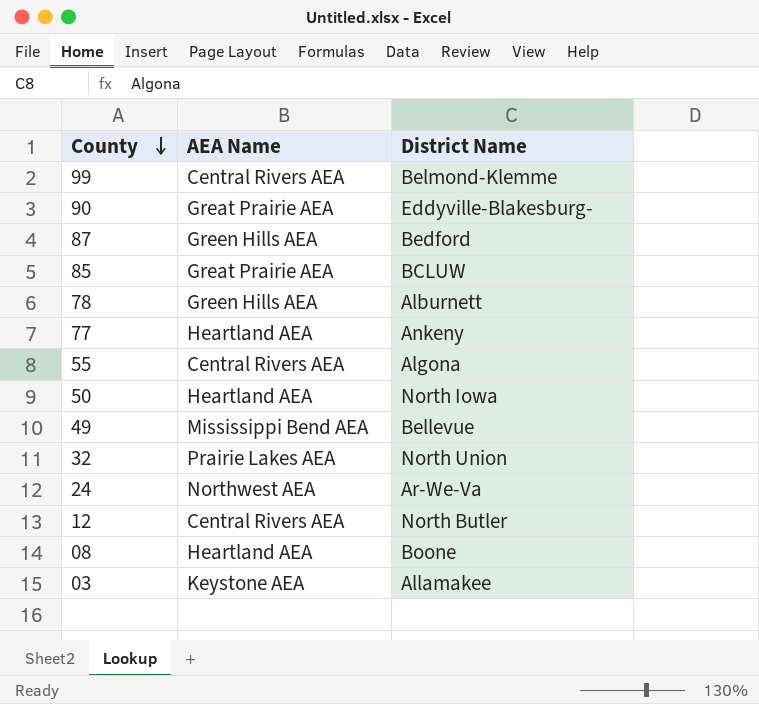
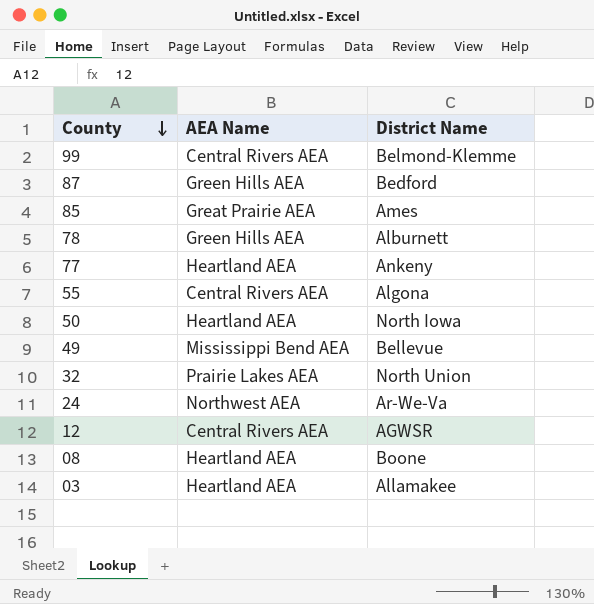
row 90: Great Prairie AEA | Eddyville-Blakesburg- -> none
85 | District Name: BCLUW -> Ames
12 | District Name: North Butler -> AGWSR
03 | AEA Name: Keystone AEA -> Heartland AEA

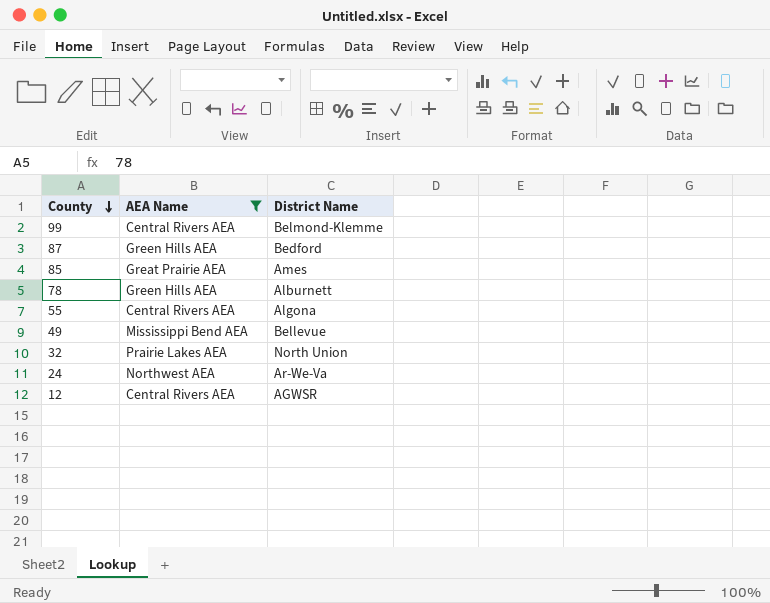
filter: none -> AEA Name != Heartland AEA

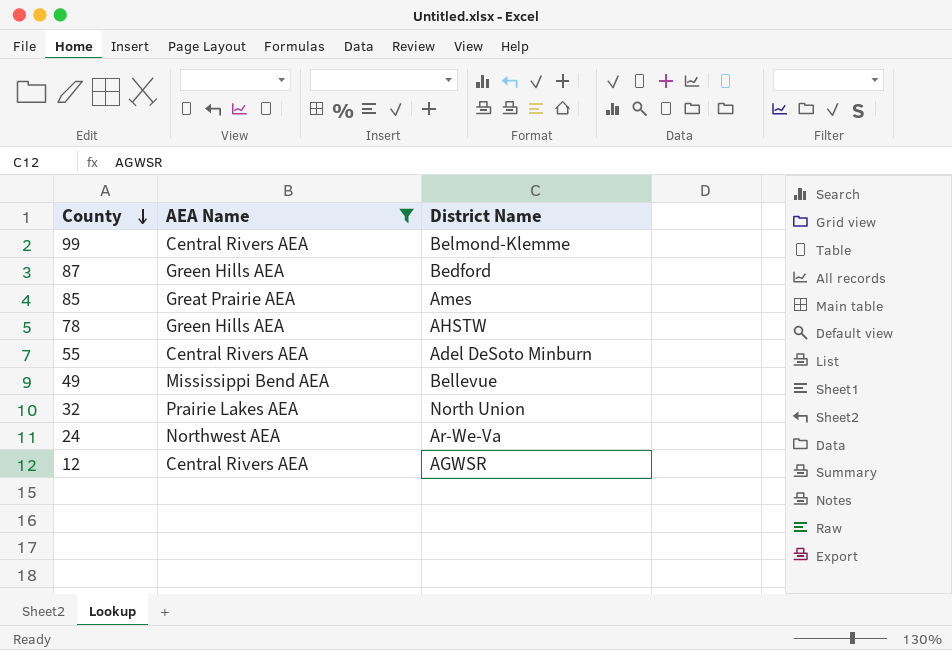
78 | District Name: Alburnett -> AHSTW
55 | District Name: Algona -> Adel DeSoto Minburn

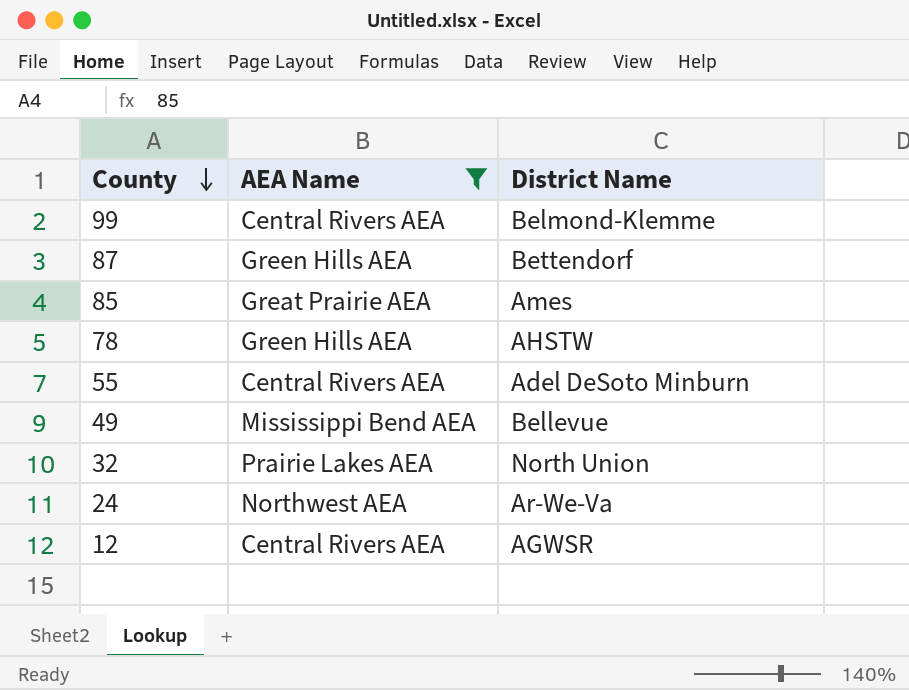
87 | District Name: Bedford -> Bettendorf

